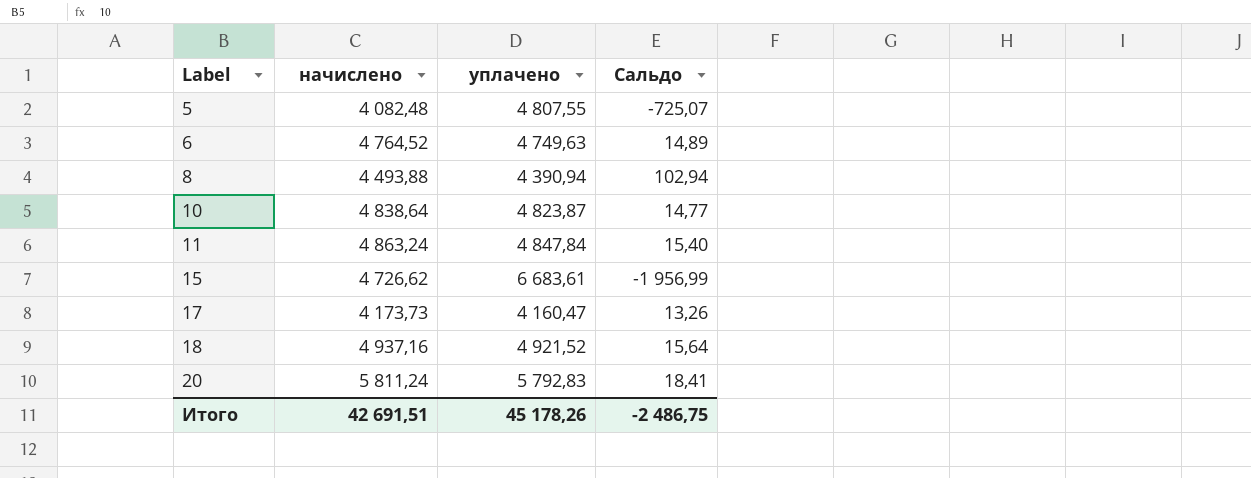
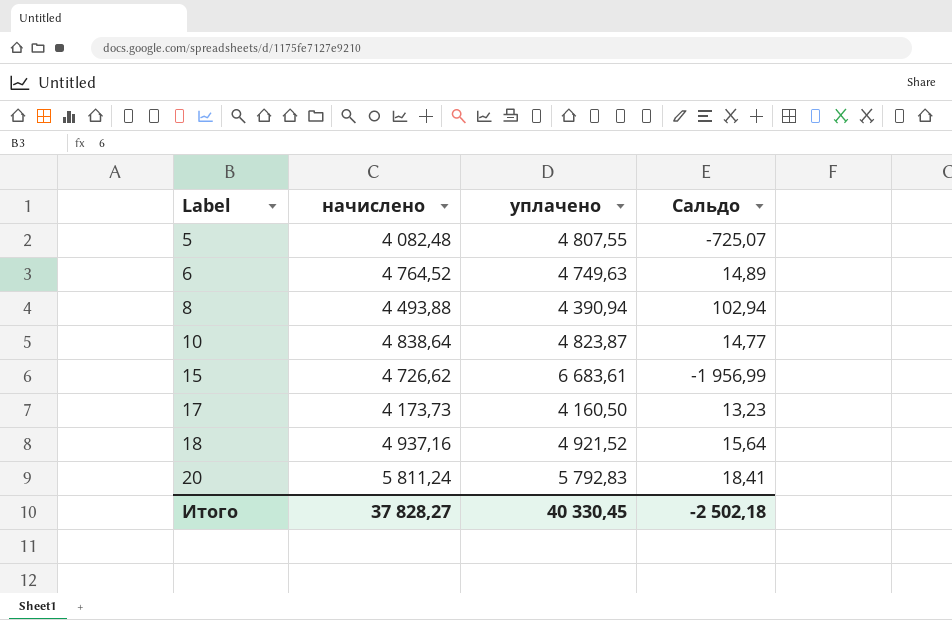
row 11: 4 863,24 | 4 847,84 | 15,40 -> none
17 | уплачено: 4 160,47 -> 4 160,50
17 | Сальдо: 13,26 -> 13,23
Итого | начислено: 42 691,51 -> 37 828,27
Итого | уплачено: 45 178,26 -> 40 330,45
Итого | Сальдо: -2 486,75 -> -2 502,18

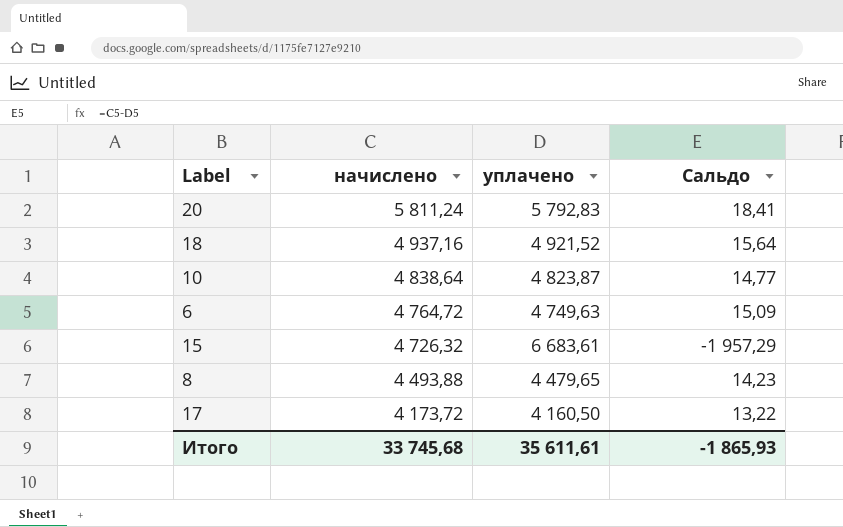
row order: Label ascending -> начислено descending
row 5: 4 082,48 | 4 807,55 | -725,07 -> none
6 | начислено: 4 764,52 -> 4 764,72
6 | Сальдо: 14,89 -> 15,09
15 | начислено: 4 726,62 -> 4 726,32
15 | Сальдо: -1 956,99 -> -1 957,29
8 | уплачено: 4 390,94 -> 4 479,65
8 | Сальдо: 102,94 -> 14,23
17 | начислено: 4 173,73 -> 4 173,72
17 | Сальдо: 13,23 -> 13,22
Итого | начислено: 37 828,27 -> 33 745,68
Итого | уплачено: 40 330,45 -> 35 611,61
Итого | Сальдо: -2 502,18 -> -1 865,93

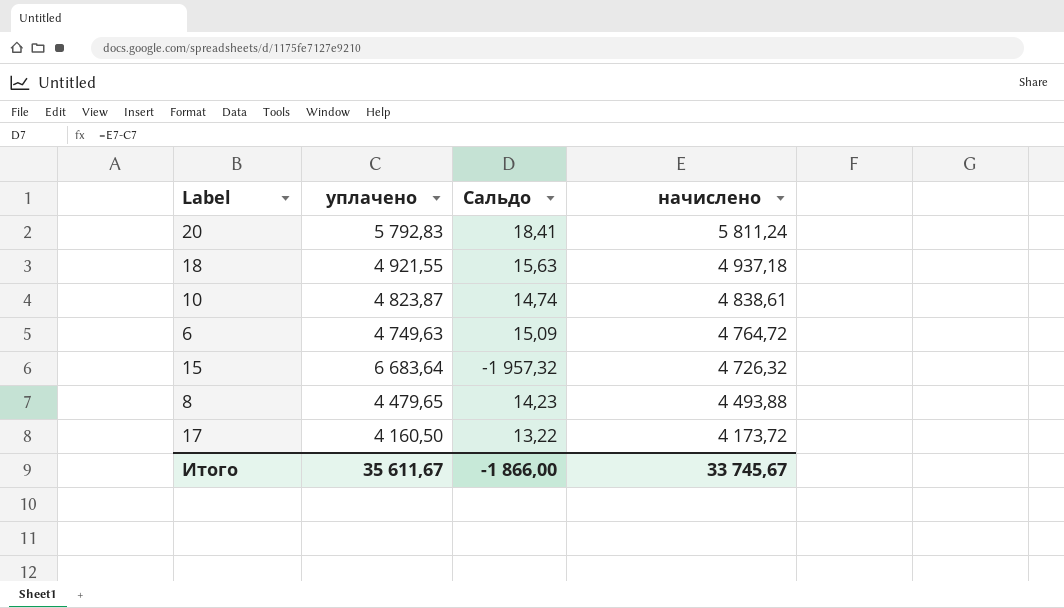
column начислено | position: 2 -> 4
18 | уплачено: 4 921,52 -> 4 921,55
18 | Сальдо: 15,64 -> 15,63
18 | начислено: 4 937,16 -> 4 937,18
10 | Сальдо: 14,77 -> 14,74
10 | начислено: 4 838,64 -> 4 838,61
15 | уплачено: 6 683,61 -> 6 683,64
15 | Сальдо: -1 957,29 -> -1 957,32
Итого | уплачено: 35 611,61 -> 35 611,67
Итого | Сальдо: -1 865,93 -> -1 866,00
Итого | начислено: 33 745,68 -> 33 745,67

